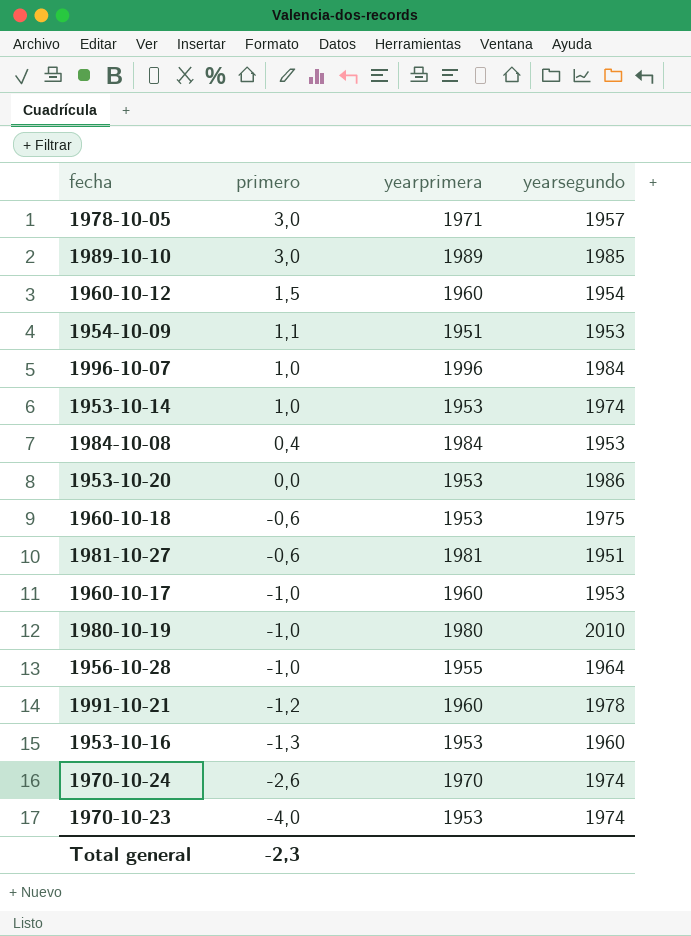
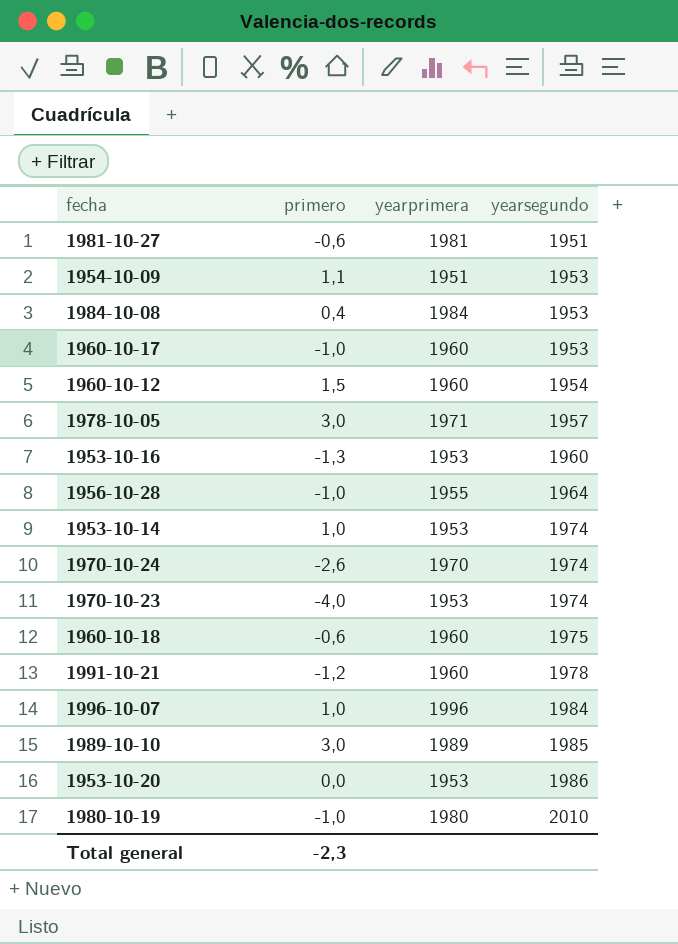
row order: primero descending -> yearsegundo ascending
1960-10-18 | yearprimera: 1953 -> 1960

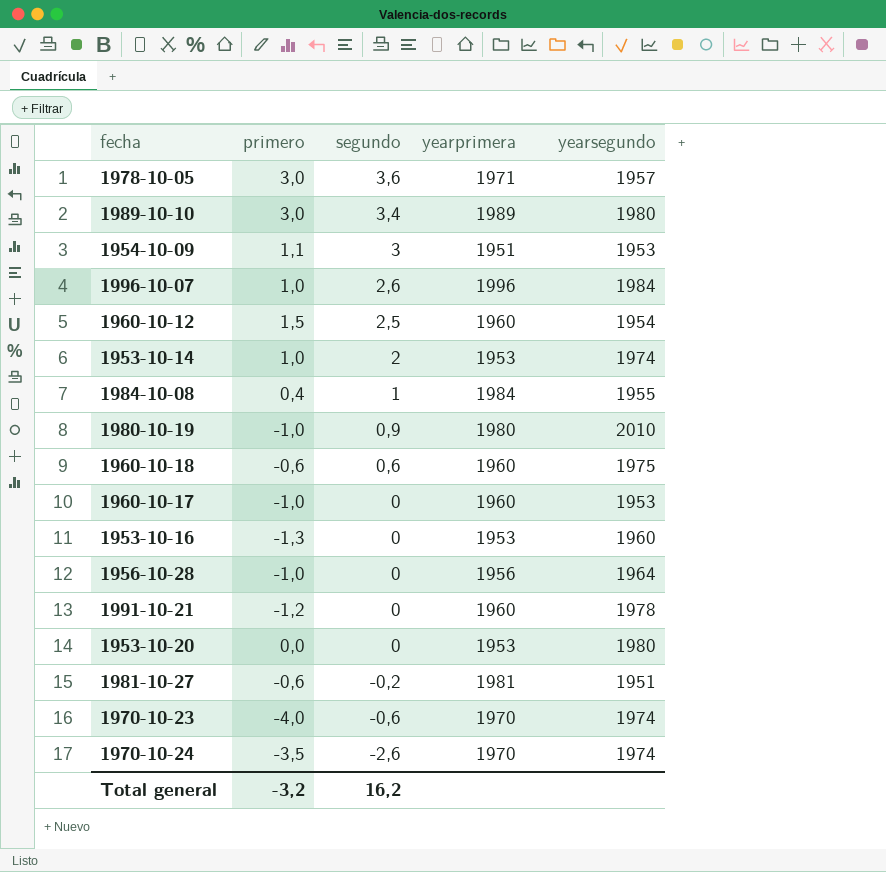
row order: yearsegundo ascending -> segundo descending
column segundo | position: none -> 3
1989-10-10 | yearsegundo: 1985 -> 1980
1984-10-08 | yearsegundo: 1953 -> 1955
1956-10-28 | yearprimera: 1955 -> 1956
1953-10-20 | yearsegundo: 1986 -> 1980
1970-10-23 | yearprimera: 1953 -> 1970
1970-10-24 | primero: -2,6 -> -3,5
Total general | primero: -2,3 -> -3,2

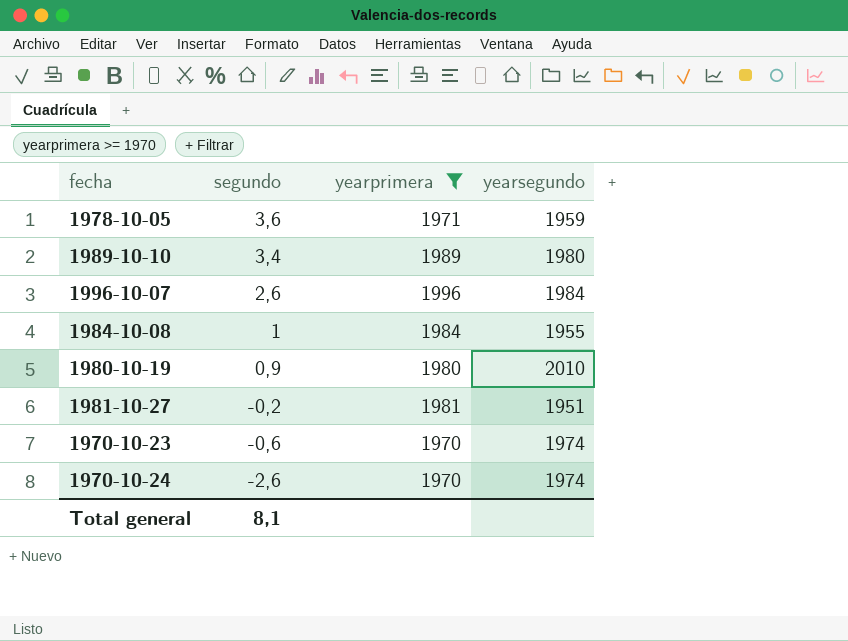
filter: none -> yearprimera >= 1970
column primero | position: 2 -> none
1978-10-05 | yearsegundo: 1957 -> 1959
Total general | segundo: 16,2 -> 8,1

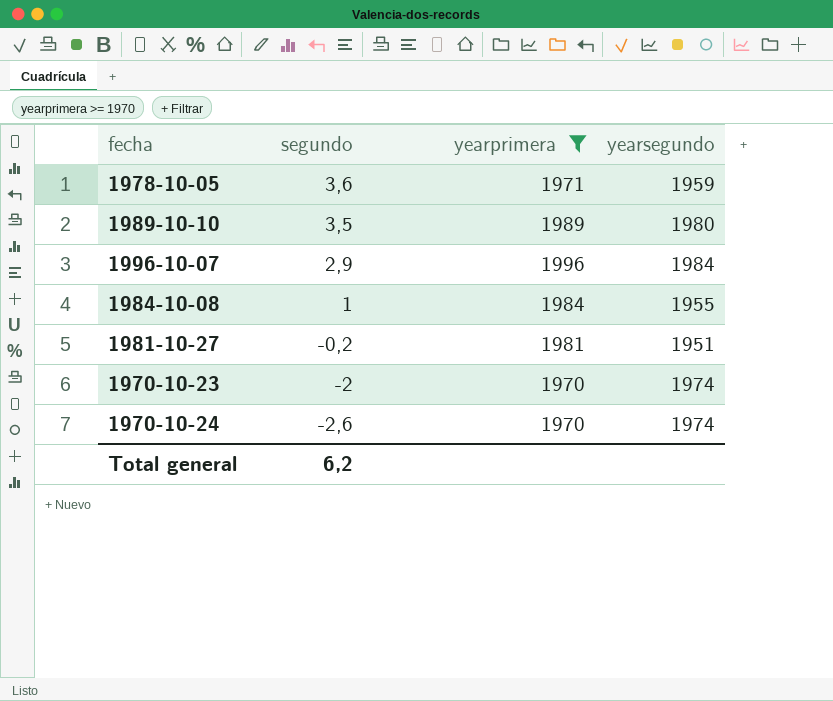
row 1980-10-19: 0,9 | 1980 | 2010 -> none
1989-10-10 | segundo: 3,4 -> 3,5
1996-10-07 | segundo: 2,6 -> 2,9
1970-10-23 | segundo: -0,6 -> -2
Total general | segundo: 8,1 -> 6,2

